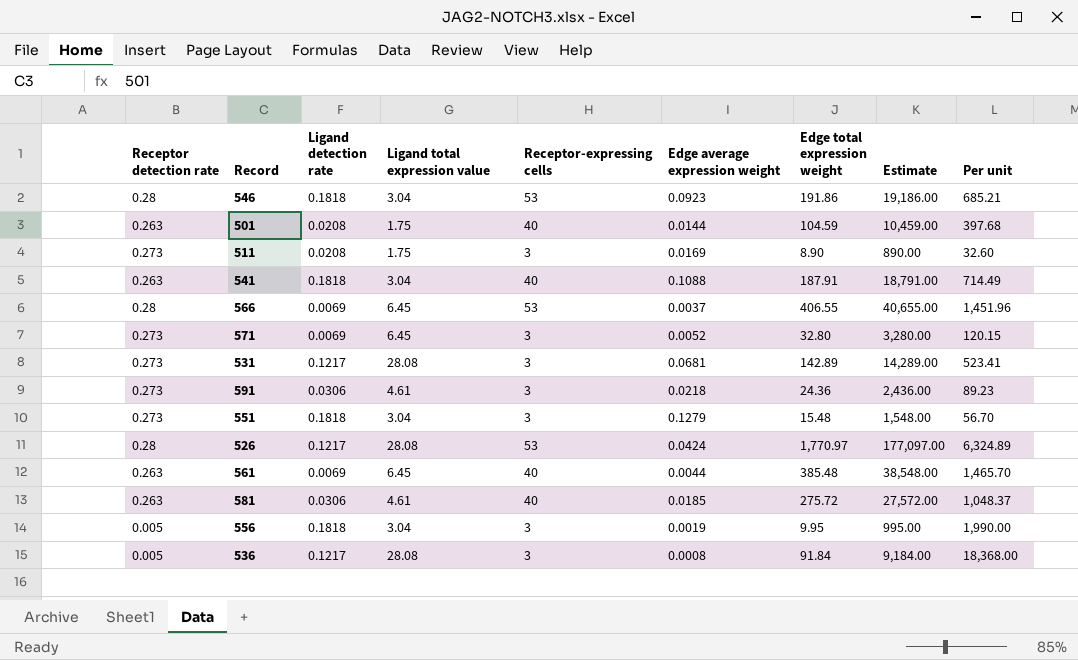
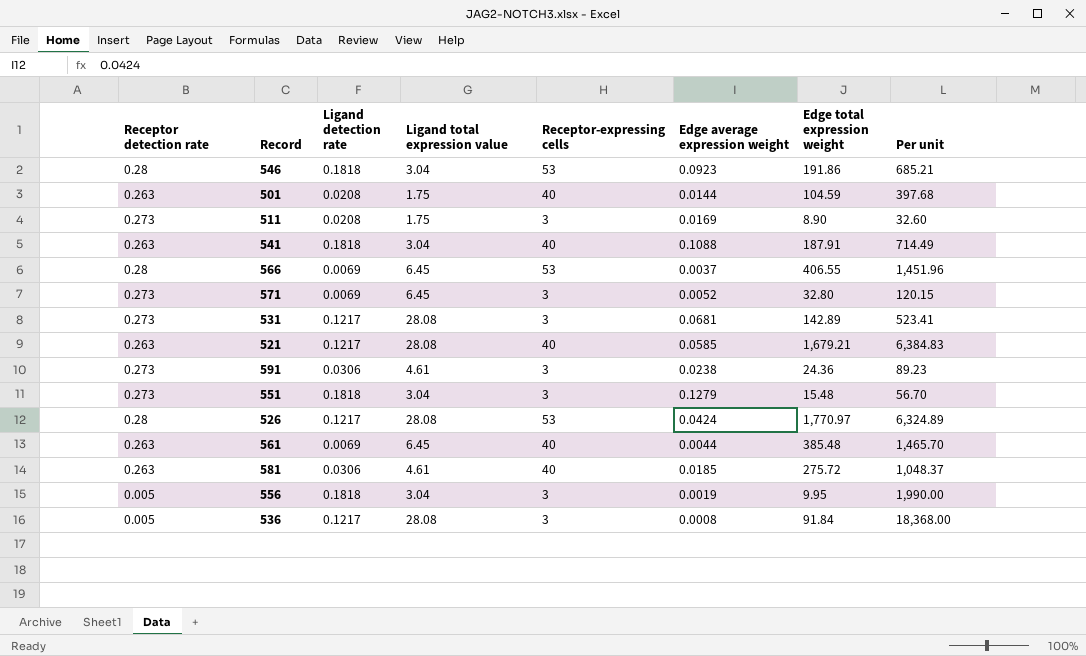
column Estimate | formula: [Edge total expression weight] * 100 -> none
row 521: none -> 0.263 | 0.1217 | 28.08 | 40 | 0.0585 | 1,679.21 | 6,384.83
591 | Edge average expression weight: 0.0218 -> 0.0238

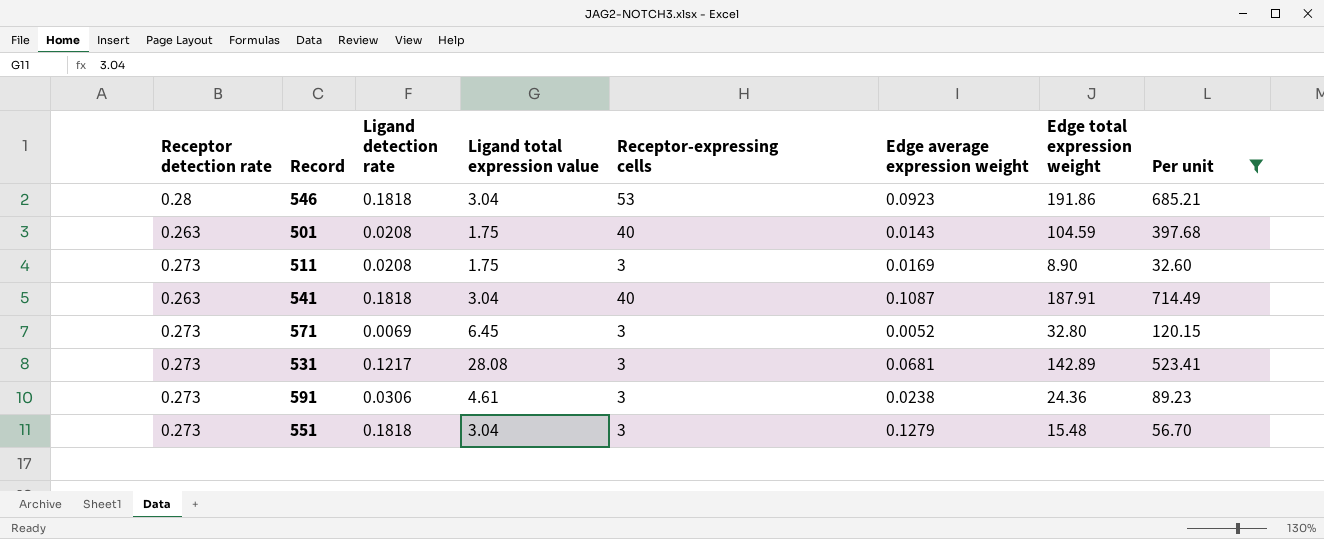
filter: none -> Per unit <= 714.49
501 | Edge average expression weight: 0.0144 -> 0.0143
541 | Edge average expression weight: 0.1088 -> 0.1087

